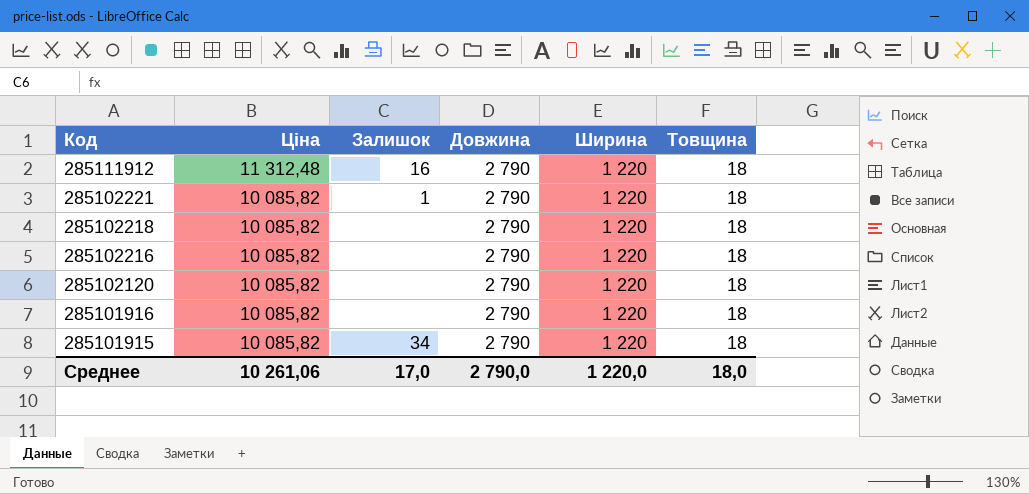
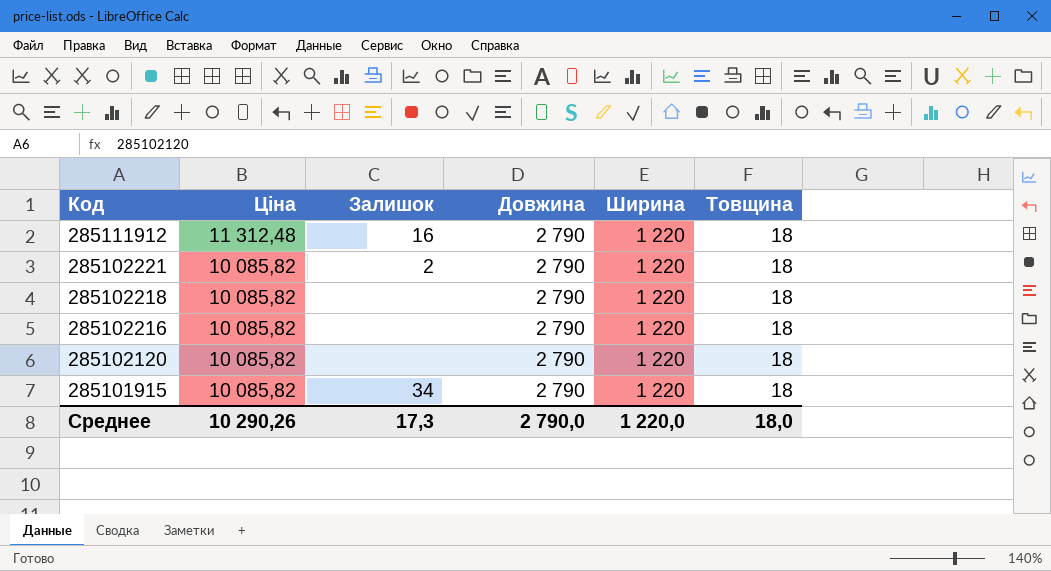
row 285101916: 10 085,82 | none | 2 790 | 1 220 | 18 -> none
285102221 | Залишок: 1 -> 2
Среднее | Ціна: 10 261,06 -> 10 290,26
Среднее | Залишок: 17,0 -> 17,3

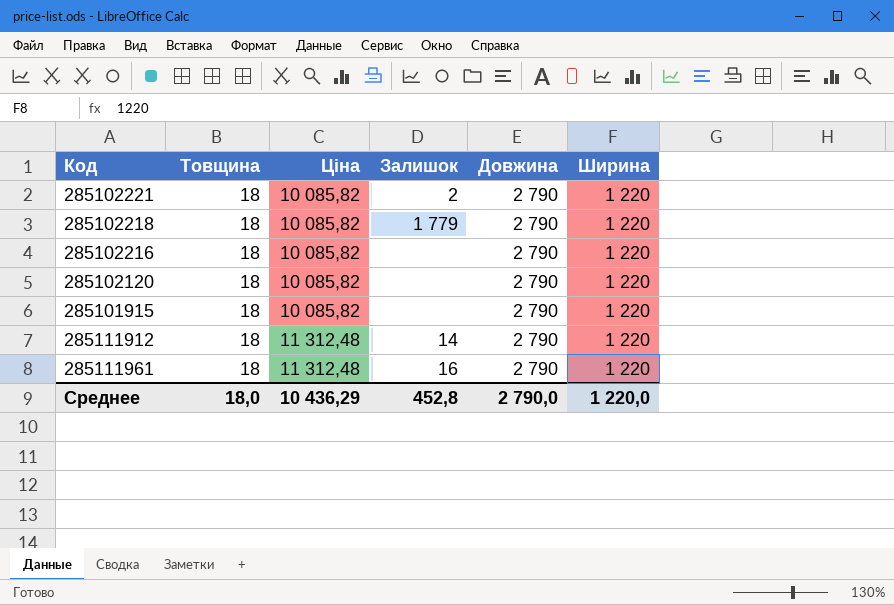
row order: Код descending -> Ціна ascending
column Товщина | position: 6 -> 2
285102218 | Залишок: none -> 1 779
285101915 | Залишок: 34 -> none
285111912 | Залишок: 16 -> 14
row 285111961: none -> 18 | 11 312,48 | 16 | 2 790 | 1 220
Среднее | Ціна: 10 290,26 -> 10 436,29
Среднее | Залишок: 17,3 -> 452,8

